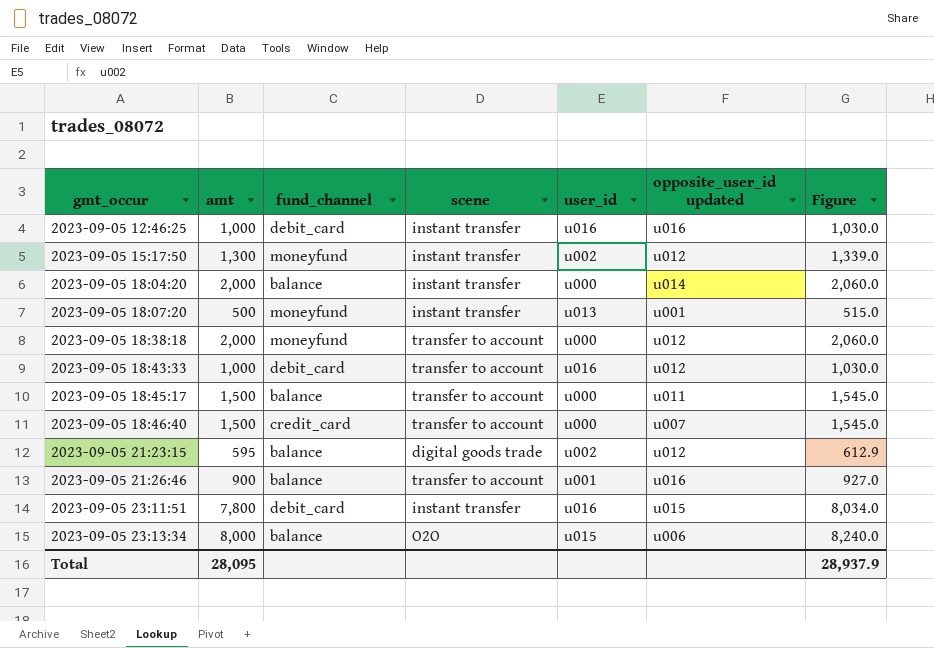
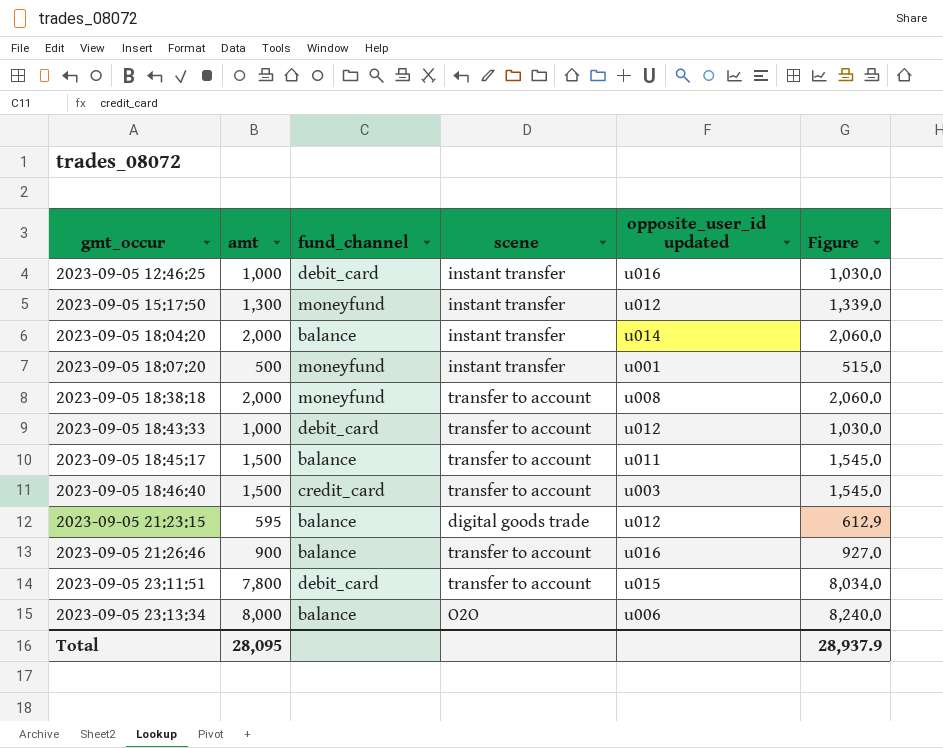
column user_id | position: 5 -> none
2023-09-05 18:38:18 | opposite_user_id updated: u012 -> u008
2023-09-05 18:46:40 | opposite_user_id updated: u007 -> u003
2023-09-05 23:11:51 | scene: instant transfer -> transfer to account

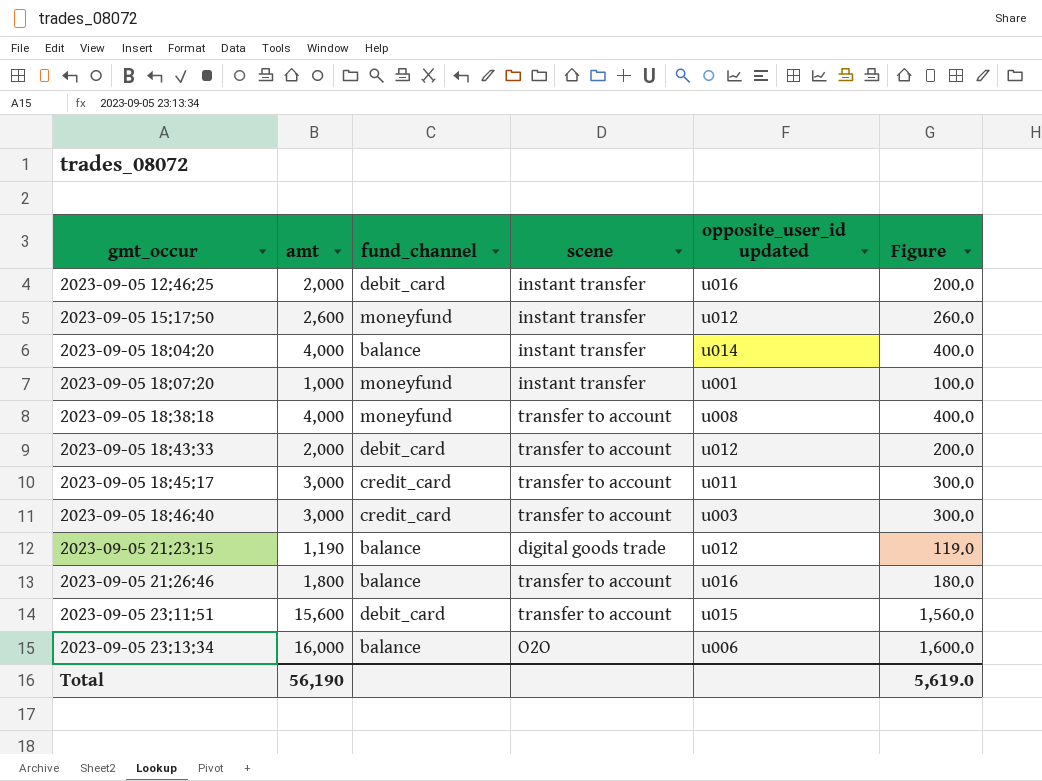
column Figure | formula: [amt] * 1.03 -> [amt] * 0.1
2023-09-05 12:46:25 | amt: 1,000 -> 2,000
2023-09-05 15:17:50 | amt: 1,300 -> 2,600
2023-09-05 18:04:20 | amt: 2,000 -> 4,000
2023-09-05 18:07:20 | amt: 500 -> 1,000
2023-09-05 18:38:18 | amt: 2,000 -> 4,000
2023-09-05 18:43:33 | amt: 1,000 -> 2,000
2023-09-05 18:45:17 | amt: 1,500 -> 3,000
2023-09-05 18:45:17 | fund_channel: balance -> credit_card
2023-09-05 18:46:40 | amt: 1,500 -> 3,000
2023-09-05 21:23:15 | amt: 595 -> 1,190
2023-09-05 21:26:46 | amt: 900 -> 1,800
2023-09-05 23:11:51 | amt: 7,800 -> 15,600
2023-09-05 23:13:34 | amt: 8,000 -> 16,000
Total | amt: 28,095 -> 56,190
Total | Figure: 28,937.9 -> 5,619.0

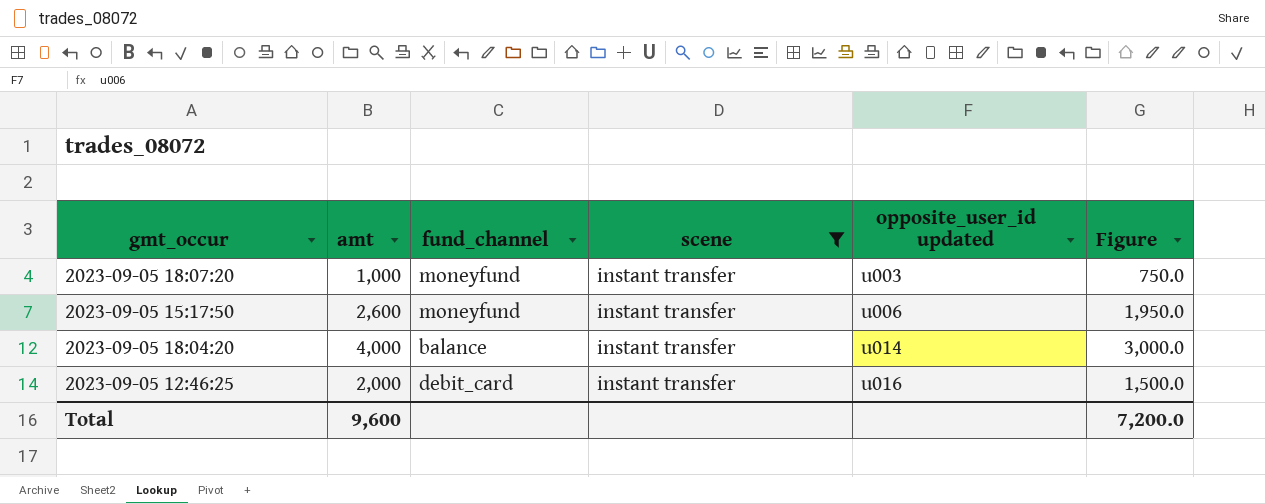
filter: none -> scene = instant transfer
row order: gmt_occur ascending -> opposite_user_id updated ascending
column Figure | formula: [amt] * 0.1 -> [amt] * 0.75
2023-09-05 18:07:20 | opposite_user_id updated: u001 -> u003
2023-09-05 15:17:50 | opposite_user_id updated: u012 -> u006
Total | amt: 56,190 -> 9,600
Total | Figure: 5,619.0 -> 7,200.0

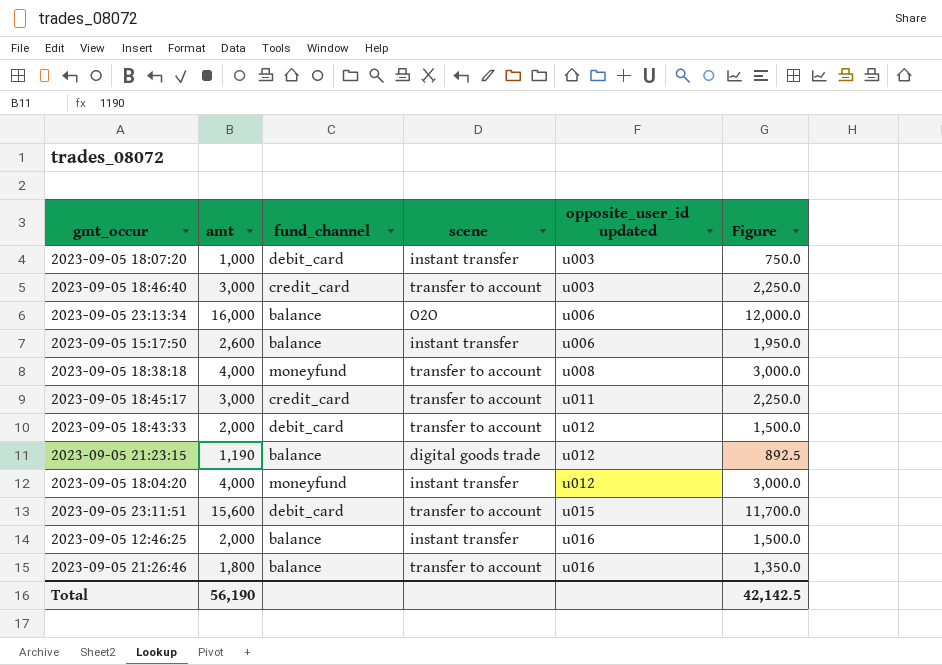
filter: scene = instant transfer -> none
2023-09-05 18:07:20 | fund_channel: moneyfund -> debit_card
2023-09-05 15:17:50 | fund_channel: moneyfund -> balance
2023-09-05 18:04:20 | fund_channel: balance -> moneyfund
2023-09-05 18:04:20 | opposite_user_id updated: u014 -> u012
2023-09-05 12:46:25 | fund_channel: debit_card -> balance
Total | amt: 9,600 -> 56,190
Total | Figure: 7,200.0 -> 42,142.5

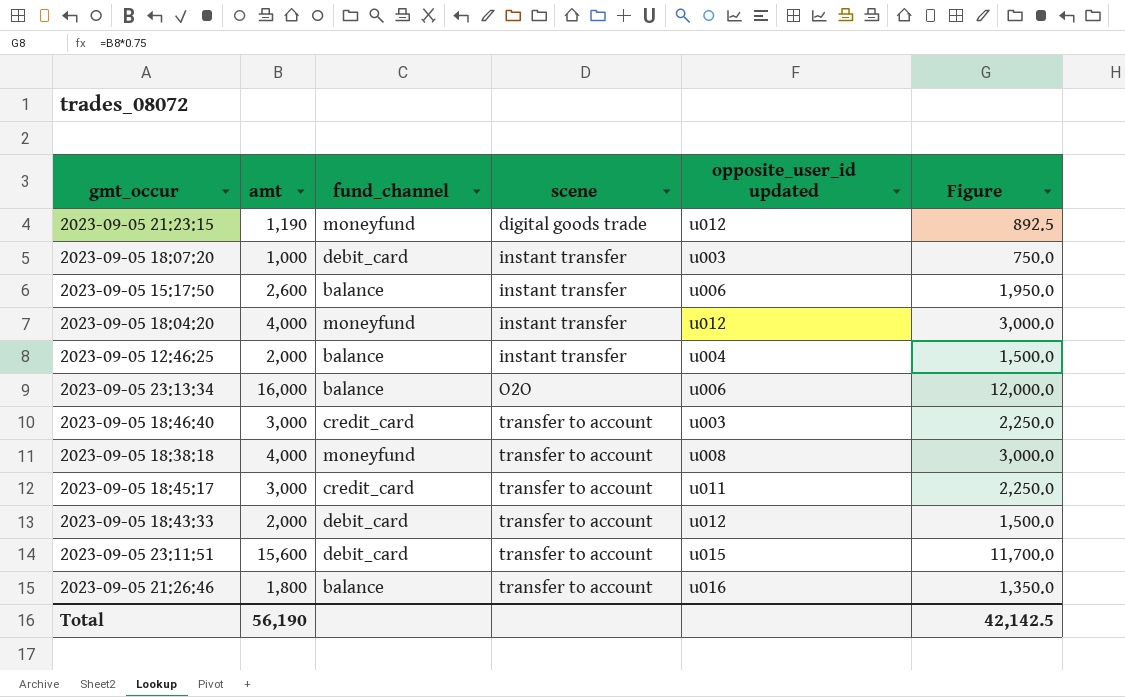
row order: opposite_user_id updated ascending -> scene ascending
2023-09-05 21:23:15 | fund_channel: balance -> moneyfund
2023-09-05 12:46:25 | opposite_user_id updated: u016 -> u004

